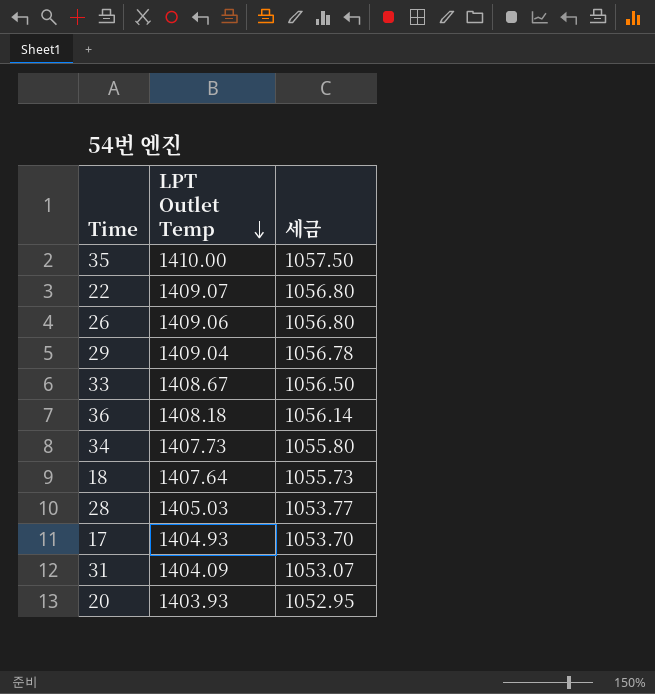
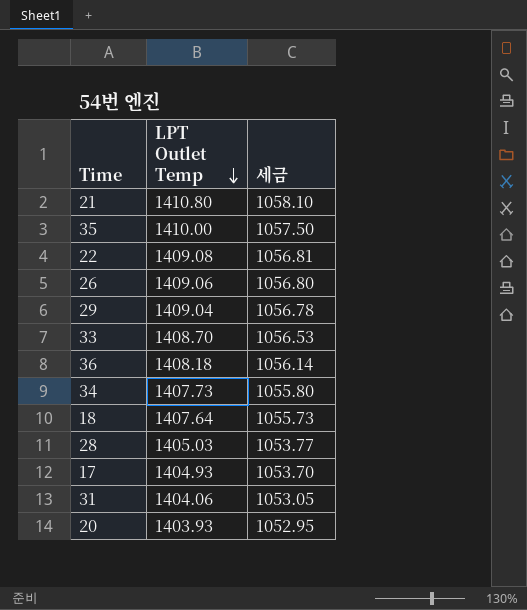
row 21: none -> 1410.80 | 1058.10
22 | LPT Outlet Temp: 1409.07 -> 1409.08
22 | 세금: 1056.80 -> 1056.81
33 | LPT Outlet Temp: 1408.67 -> 1408.70
33 | 세금: 1056.50 -> 1056.53
31 | LPT Outlet Temp: 1404.09 -> 1404.06
31 | 세금: 1053.07 -> 1053.05

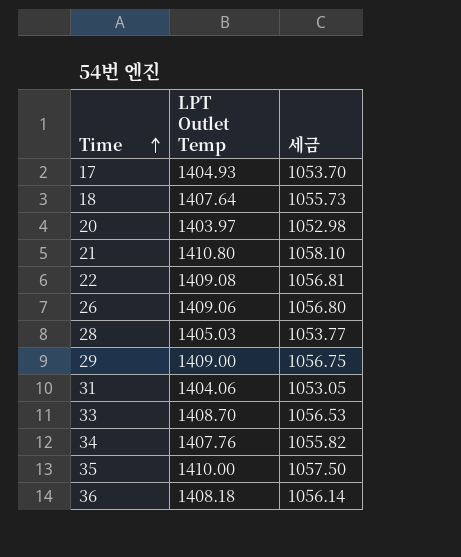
row order: LPT Outlet Temp descending -> Time ascending
20 | LPT Outlet Temp: 1403.93 -> 1403.97
20 | 세금: 1052.95 -> 1052.98
29 | LPT Outlet Temp: 1409.04 -> 1409.00
29 | 세금: 1056.78 -> 1056.75
34 | LPT Outlet Temp: 1407.73 -> 1407.76
34 | 세금: 1055.80 -> 1055.82

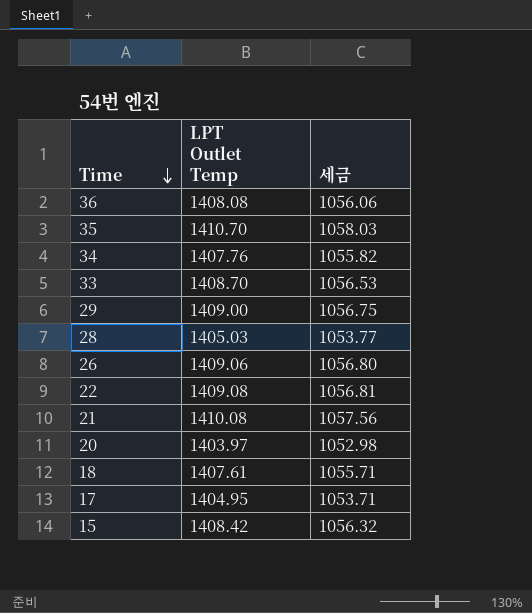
row order: Time ascending -> Time descending
row 31: 1404.06 | 1053.05 -> none
36 | LPT Outlet Temp: 1408.18 -> 1408.08
36 | 세금: 1056.14 -> 1056.06
35 | LPT Outlet Temp: 1410.00 -> 1410.70
35 | 세금: 1057.50 -> 1058.03
21 | LPT Outlet Temp: 1410.80 -> 1410.08
21 | 세금: 1058.10 -> 1057.56
18 | LPT Outlet Temp: 1407.64 -> 1407.61
18 | 세금: 1055.73 -> 1055.71
17 | LPT Outlet Temp: 1404.93 -> 1404.95
17 | 세금: 1053.70 -> 1053.71
row 15: none -> 1408.42 | 1056.32

